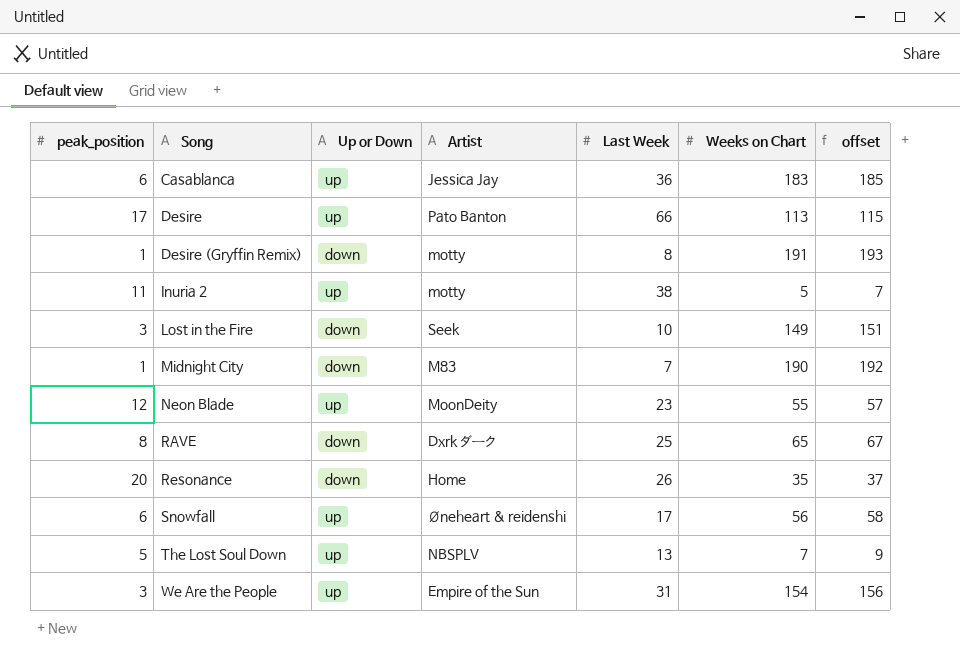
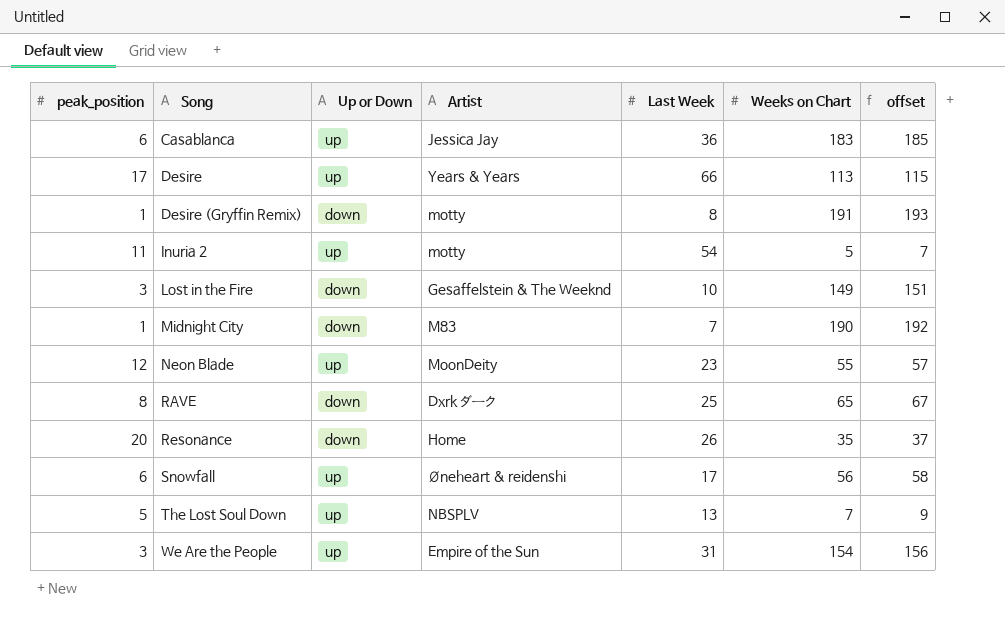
Desire | Artist: Pato Banton -> Years & Years
Inuria 2 | Last Week: 38 -> 54
Lost in the Fire | Artist: Seek -> Gesaffelstein & The Weeknd

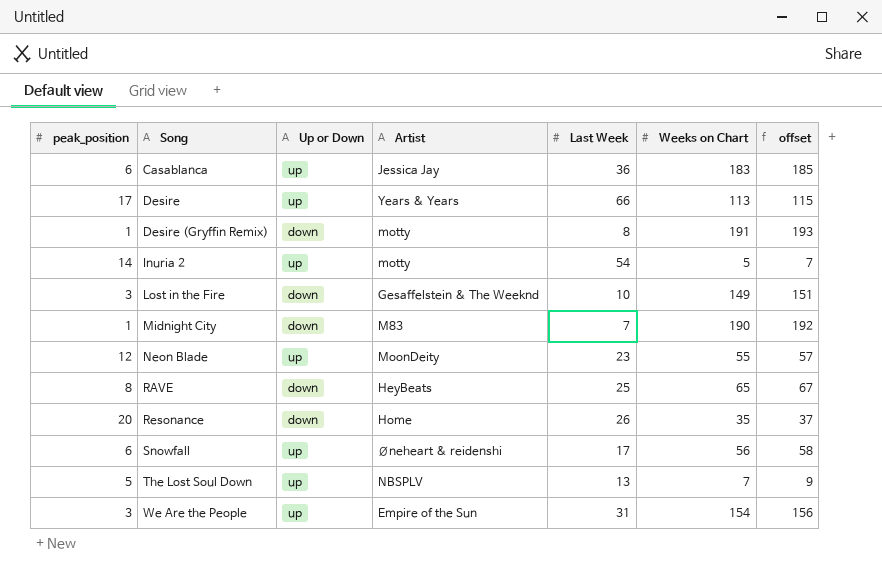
Inuria 2 | peak_position: 11 -> 14
RAVE | Artist: Dxrk ダーク -> HeyBeats

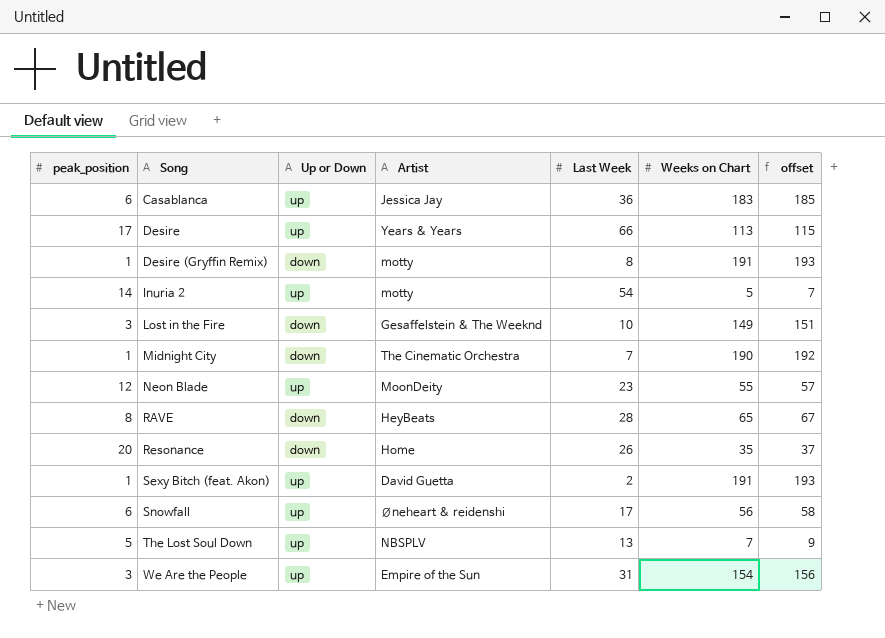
Midnight City | Artist: M83 -> The Cinematic Orchestra
RAVE | Last Week: 25 -> 28
row Sexy Bitch (feat. Akon): none -> 1 | up | David Guetta | 2 | 191 | 193

